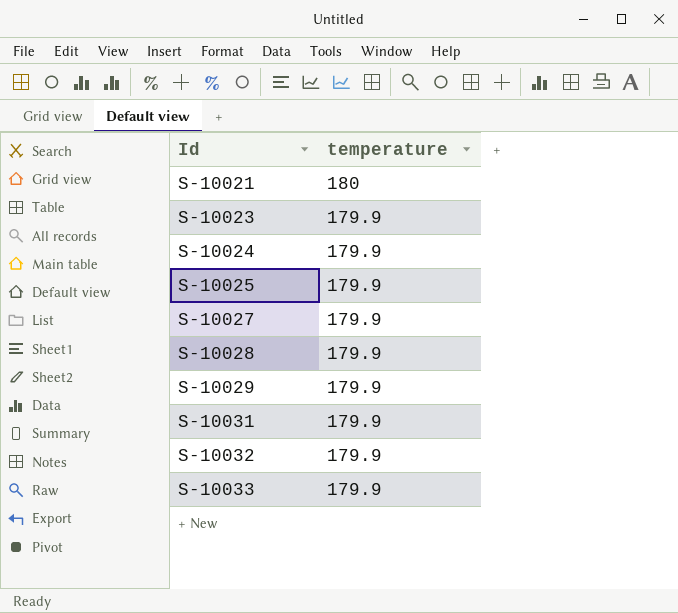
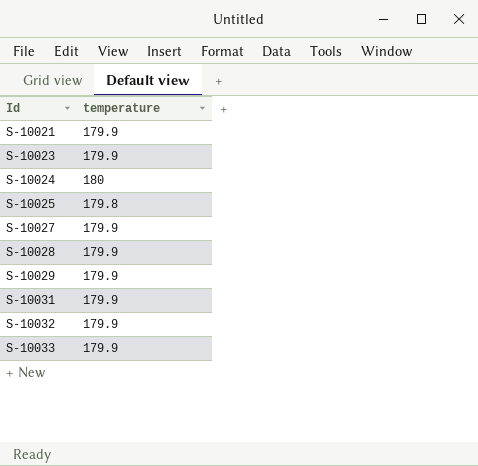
S-10021 | temperature: 180 -> 179.9
S-10024 | temperature: 179.9 -> 180
S-10025 | temperature: 179.9 -> 179.8

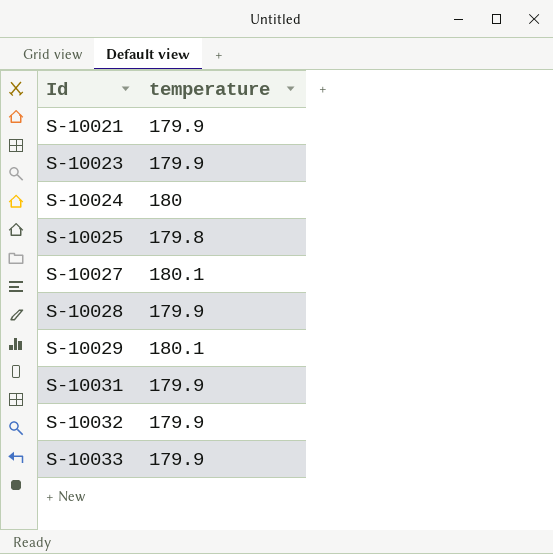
S-10027 | temperature: 179.9 -> 180.1
S-10029 | temperature: 179.9 -> 180.1

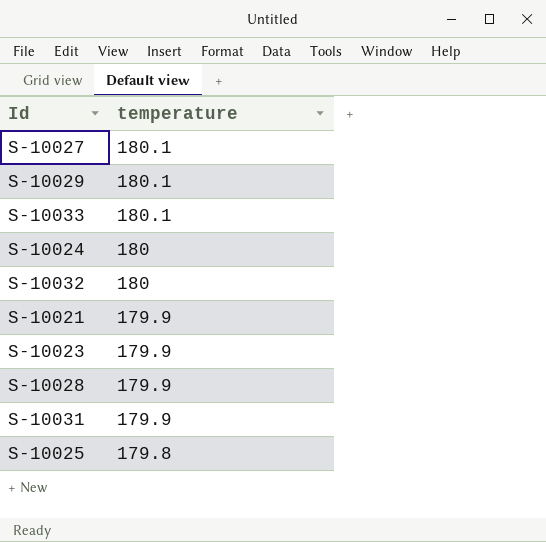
row order: Id ascending -> temperature descending
S-10033 | temperature: 179.9 -> 180.1
S-10032 | temperature: 179.9 -> 180

